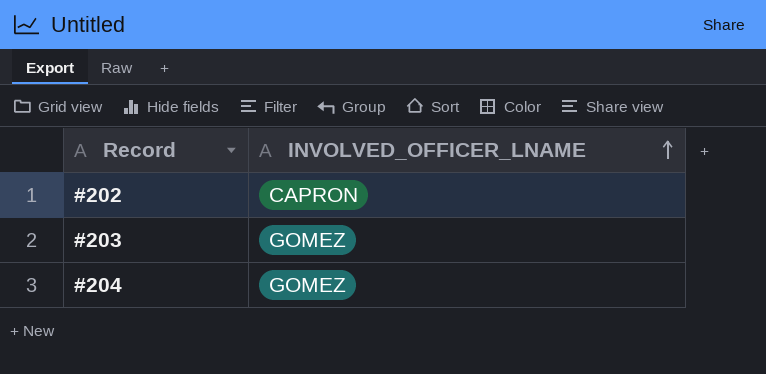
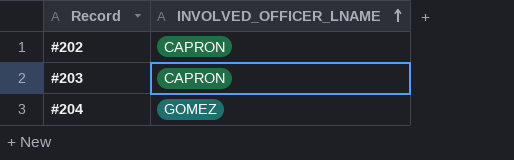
#203 | INVOLVED_OFFICER_LNAME: GOMEZ -> CAPRON

